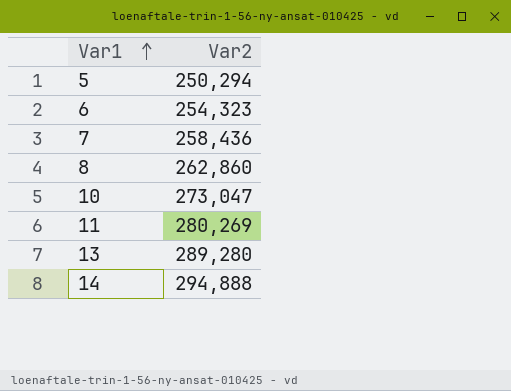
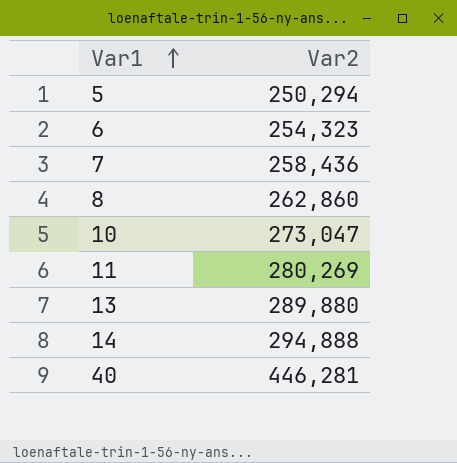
13 | Var2: 289,280 -> 289,880
row 40: none -> 446,281

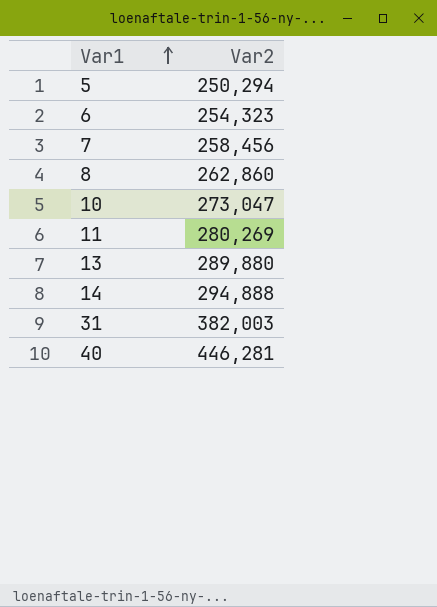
7 | Var2: 258,436 -> 258,456
row 31: none -> 382,003

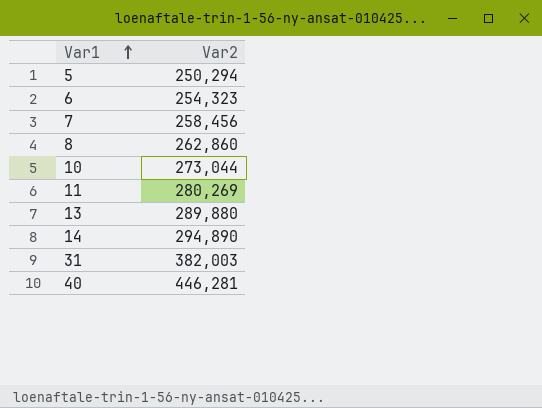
10 | Var2: 273,047 -> 273,044
14 | Var2: 294,888 -> 294,890

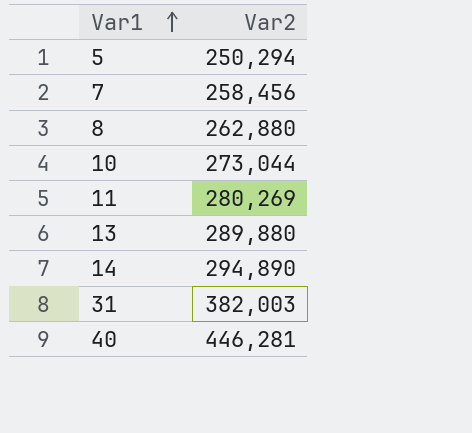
row 6: 254,323 -> none
8 | Var2: 262,860 -> 262,880

